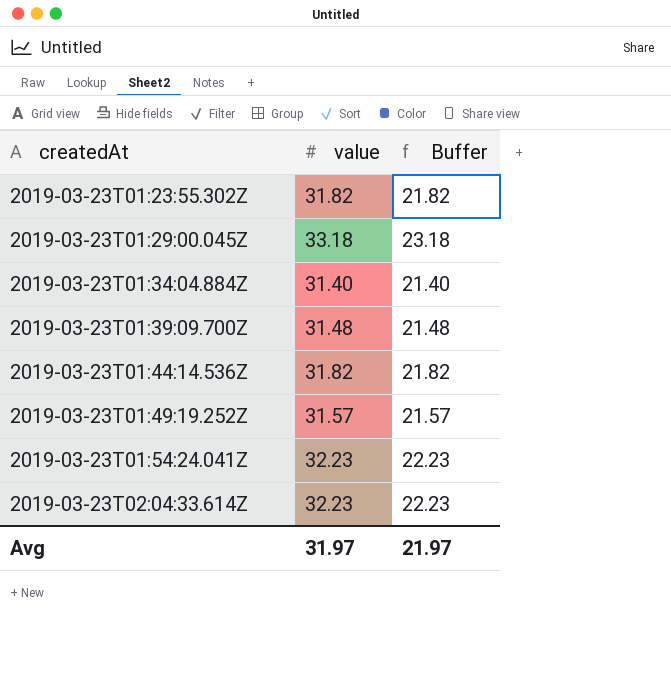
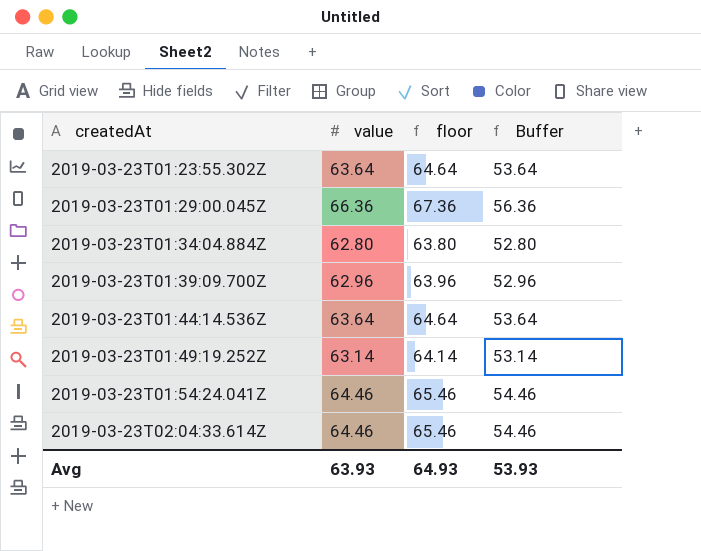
column floor | formula: none -> [value] + 1
2019-03-23T01:23:55.302Z | value: 31.82 -> 63.64
2019-03-23T01:23:55.302Z | Buffer: 21.82 -> 53.64
2019-03-23T01:29:00.045Z | value: 33.18 -> 66.36
2019-03-23T01:29:00.045Z | Buffer: 23.18 -> 56.36
2019-03-23T01:34:04.884Z | value: 31.40 -> 62.80
2019-03-23T01:34:04.884Z | Buffer: 21.40 -> 52.80
2019-03-23T01:39:09.700Z | value: 31.48 -> 62.96
2019-03-23T01:39:09.700Z | Buffer: 21.48 -> 52.96
2019-03-23T01:44:14.536Z | value: 31.82 -> 63.64
2019-03-23T01:44:14.536Z | Buffer: 21.82 -> 53.64
2019-03-23T01:49:19.252Z | value: 31.57 -> 63.14
2019-03-23T01:49:19.252Z | Buffer: 21.57 -> 53.14
2019-03-23T01:54:24.041Z | value: 32.23 -> 64.46
2019-03-23T01:54:24.041Z | Buffer: 22.23 -> 54.46
2019-03-23T02:04:33.614Z | value: 32.23 -> 64.46
2019-03-23T02:04:33.614Z | Buffer: 22.23 -> 54.46
Avg | value: 31.97 -> 63.93
Avg | Buffer: 21.97 -> 53.93

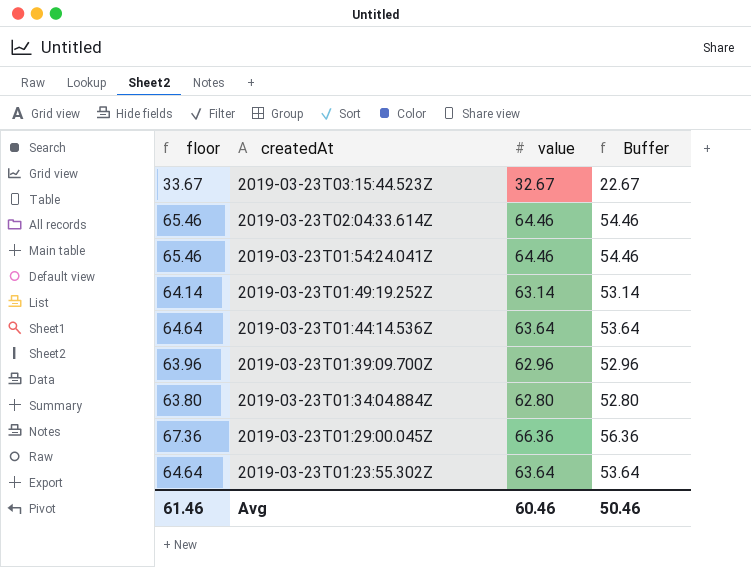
row order: createdAt ascending -> createdAt descending
column floor | position: 3 -> 1
row 2019-03-23T03:15:44.523Z: none -> 33.67 | 32.67 | 22.67
Avg | floor: 64.93 -> 61.46
Avg | value: 63.93 -> 60.46
Avg | Buffer: 53.93 -> 50.46

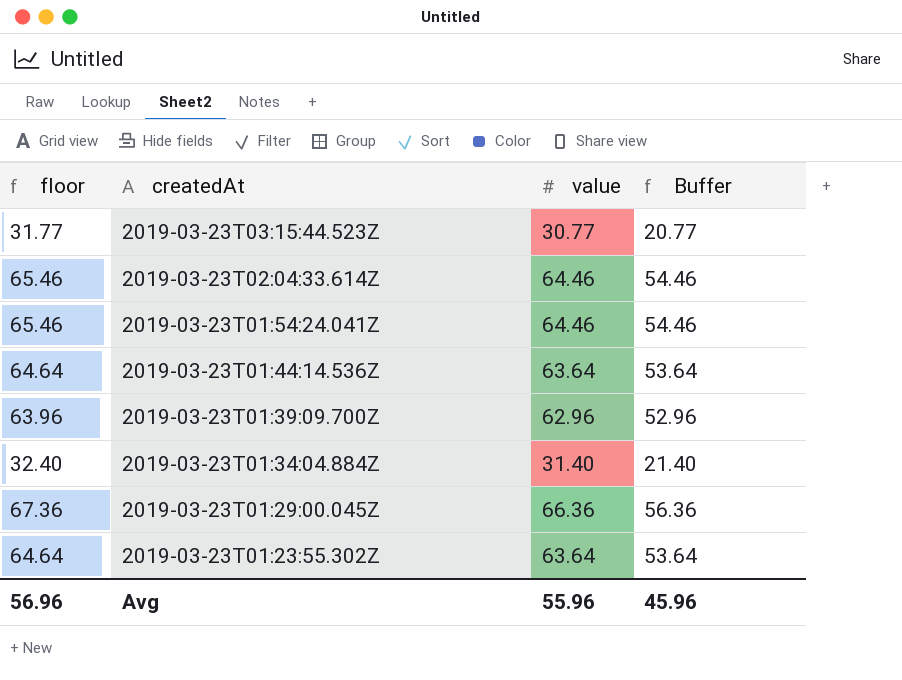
row 2019-03-23T01:49:19.252Z: 64.14 | 63.14 | 53.14 -> none
2019-03-23T03:15:44.523Z | floor: 33.67 -> 31.77
2019-03-23T03:15:44.523Z | value: 32.67 -> 30.77
2019-03-23T03:15:44.523Z | Buffer: 22.67 -> 20.77
2019-03-23T01:34:04.884Z | floor: 63.80 -> 32.40
2019-03-23T01:34:04.884Z | value: 62.80 -> 31.40
2019-03-23T01:34:04.884Z | Buffer: 52.80 -> 21.40
Avg | floor: 61.46 -> 56.96
Avg | value: 60.46 -> 55.96
Avg | Buffer: 50.46 -> 45.96

